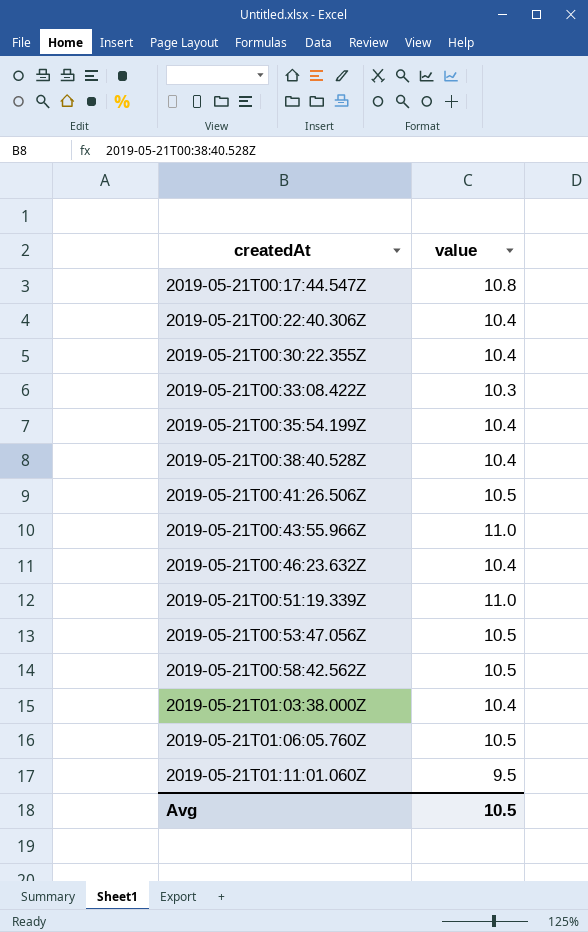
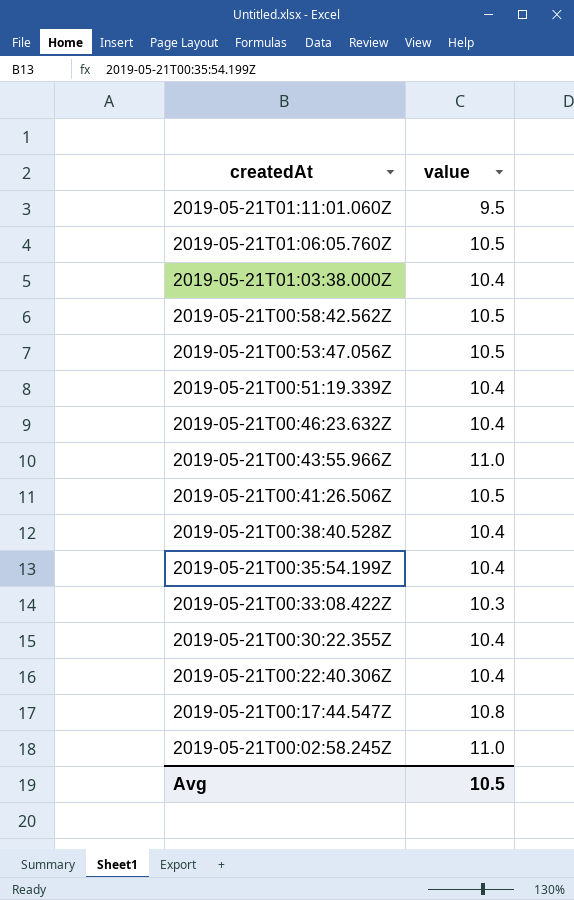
row order: createdAt ascending -> createdAt descending
2019-05-21T00:51:19.339Z | value: 11.0 -> 10.4
row 2019-05-21T00:02:58.245Z: none -> 11.0

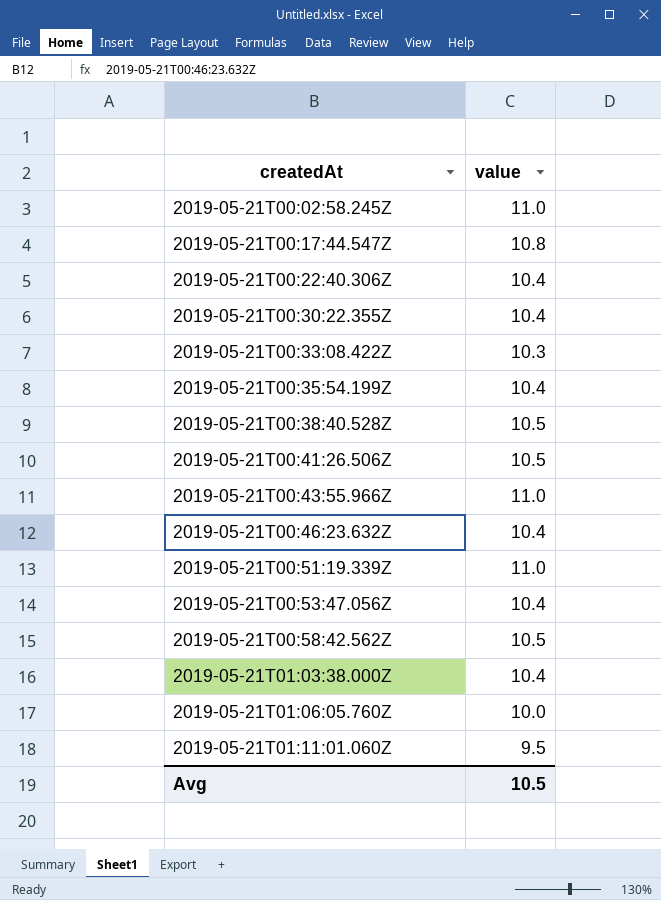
row order: createdAt descending -> createdAt ascending
2019-05-21T00:38:40.528Z | value: 10.4 -> 10.5
2019-05-21T00:51:19.339Z | value: 10.4 -> 11.0
2019-05-21T00:53:47.056Z | value: 10.5 -> 10.4
2019-05-21T01:06:05.760Z | value: 10.5 -> 10.0

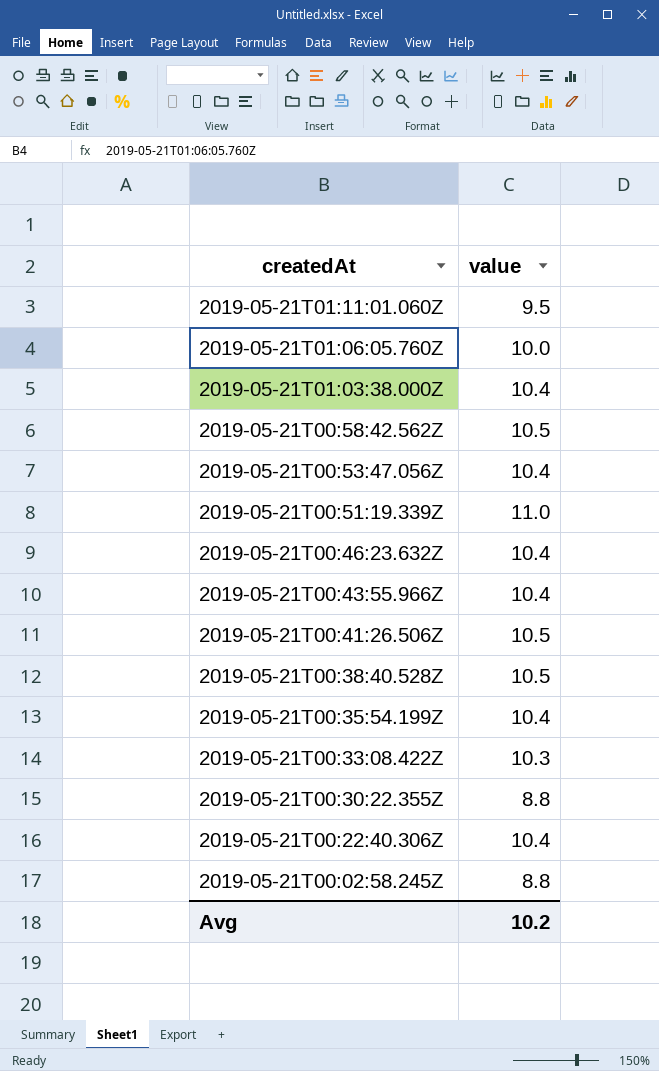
row order: createdAt ascending -> createdAt descending
row 2019-05-21T00:17:44.547Z: 10.8 -> none
2019-05-21T00:43:55.966Z | value: 11.0 -> 10.4
2019-05-21T00:30:22.355Z | value: 10.4 -> 8.8
2019-05-21T00:02:58.245Z | value: 11.0 -> 8.8
Avg | value: 10.5 -> 10.2

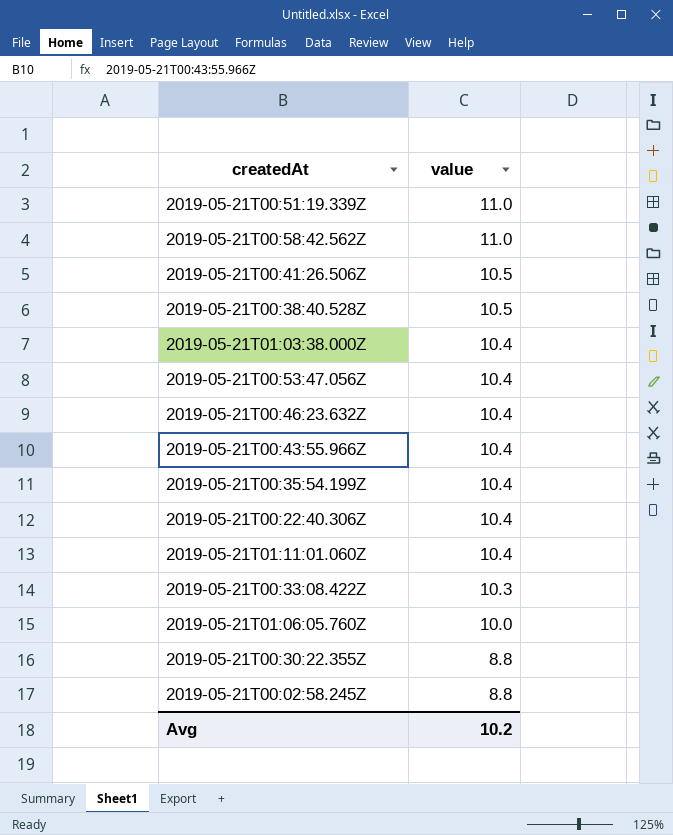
row order: createdAt descending -> value descending
2019-05-21T00:58:42.562Z | value: 10.5 -> 11.0
2019-05-21T01:11:01.060Z | value: 9.5 -> 10.4

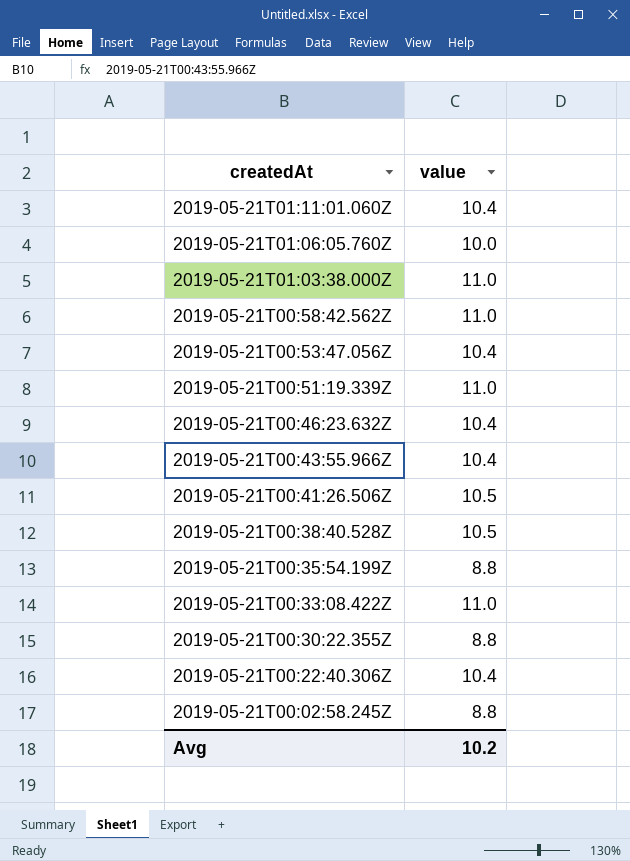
row order: value descending -> createdAt descending
2019-05-21T01:03:38.000Z | value: 10.4 -> 11.0
2019-05-21T00:35:54.199Z | value: 10.4 -> 8.8
2019-05-21T00:33:08.422Z | value: 10.3 -> 11.0

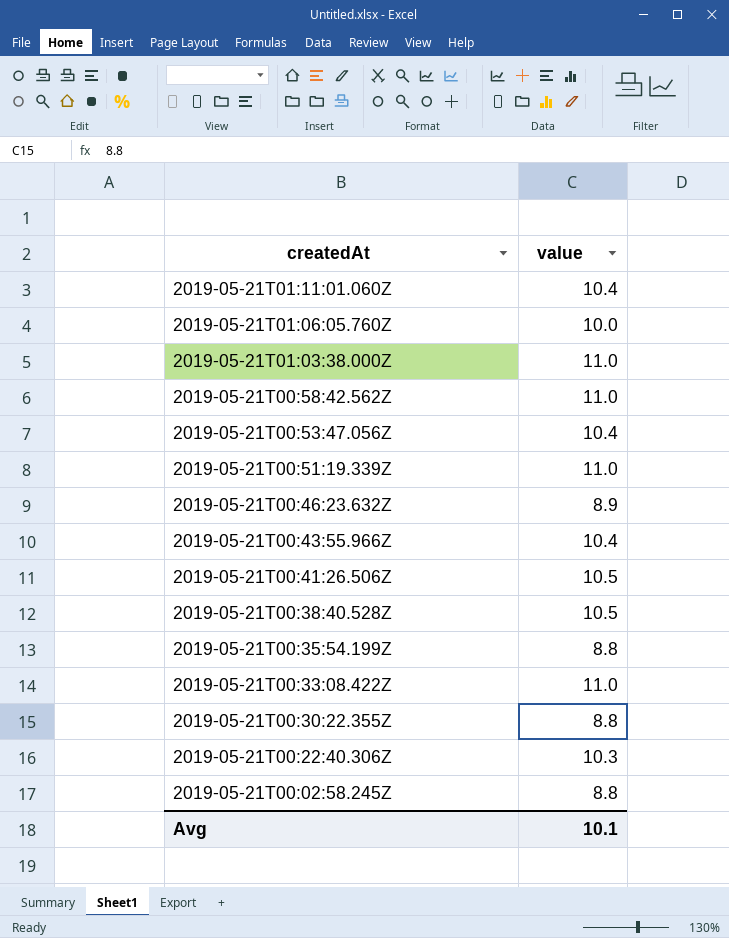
2019-05-21T00:46:23.632Z | value: 10.4 -> 8.9
2019-05-21T00:22:40.306Z | value: 10.4 -> 10.3
Avg | value: 10.2 -> 10.1

